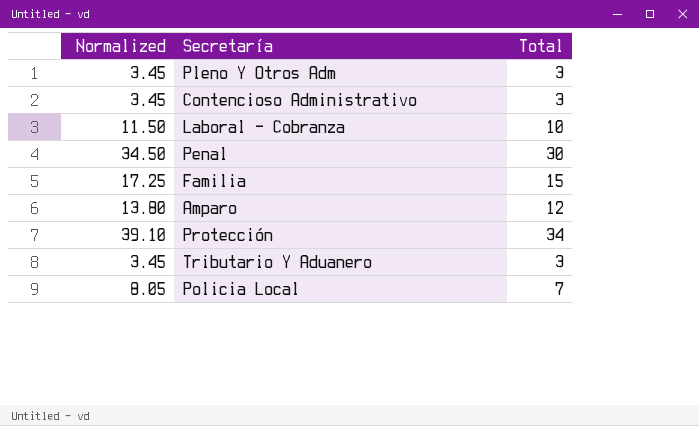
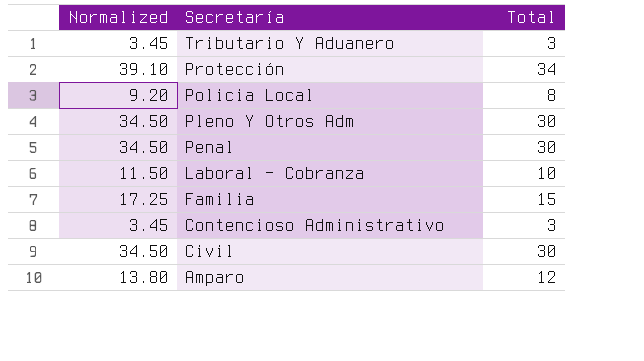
row order: none -> Secretaría descending
Policia Local | Normalized: 8.05 -> 9.20
Policia Local | Total: 7 -> 8
Pleno Y Otros Adm | Normalized: 3.45 -> 34.50
Pleno Y Otros Adm | Total: 3 -> 30
row Civil: none -> 34.50 | 30

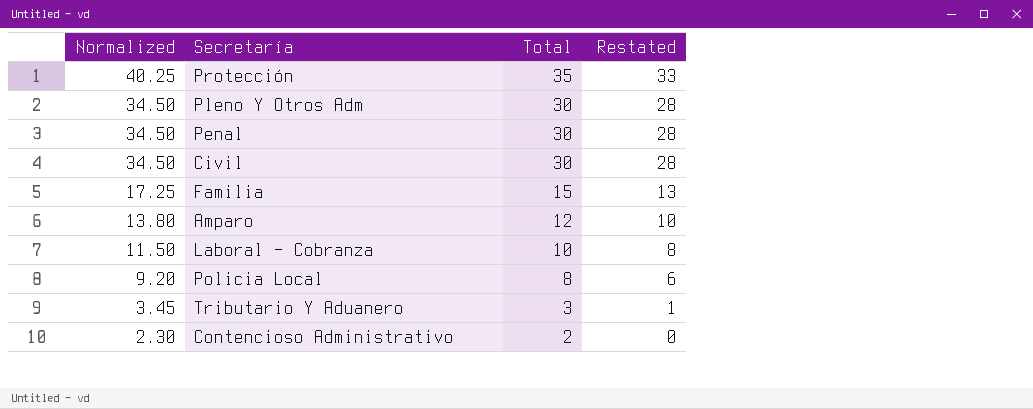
row order: Secretaría descending -> Normalized descending
column Restated | formula: none -> [Total] - 2
Protección | Normalized: 39.10 -> 40.25
Protección | Total: 34 -> 35
Contencioso Administrativo | Normalized: 3.45 -> 2.30
Contencioso Administrativo | Total: 3 -> 2

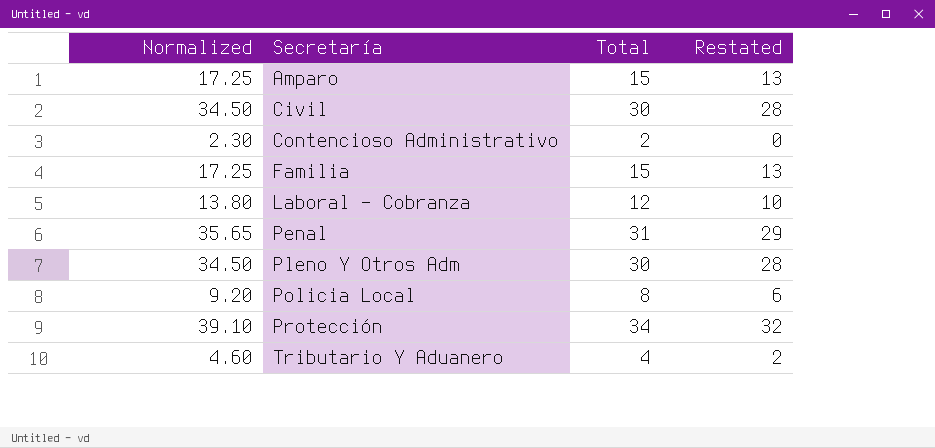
row order: Normalized descending -> Secretaría ascending
Amparo | Normalized: 13.80 -> 17.25
Amparo | Total: 12 -> 15
Amparo | Restated: 10 -> 13
Laboral - Cobranza | Normalized: 11.50 -> 13.80
Laboral - Cobranza | Total: 10 -> 12
Laboral - Cobranza | Restated: 8 -> 10
Penal | Normalized: 34.50 -> 35.65
Penal | Total: 30 -> 31
Penal | Restated: 28 -> 29
Protección | Normalized: 40.25 -> 39.10
Protección | Total: 35 -> 34
Protección | Restated: 33 -> 32
Tributario Y Aduanero | Normalized: 3.45 -> 4.60
Tributario Y Aduanero | Total: 3 -> 4
Tributario Y Aduanero | Restated: 1 -> 2

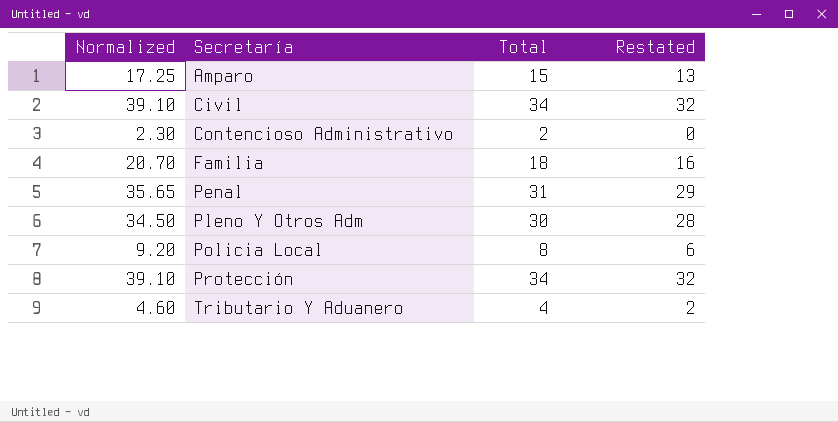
row Laboral - Cobranza: 13.80 | 12 | 10 -> none
Civil | Normalized: 34.50 -> 39.10
Civil | Total: 30 -> 34
Civil | Restated: 28 -> 32
Familia | Normalized: 17.25 -> 20.70
Familia | Total: 15 -> 18
Familia | Restated: 13 -> 16

